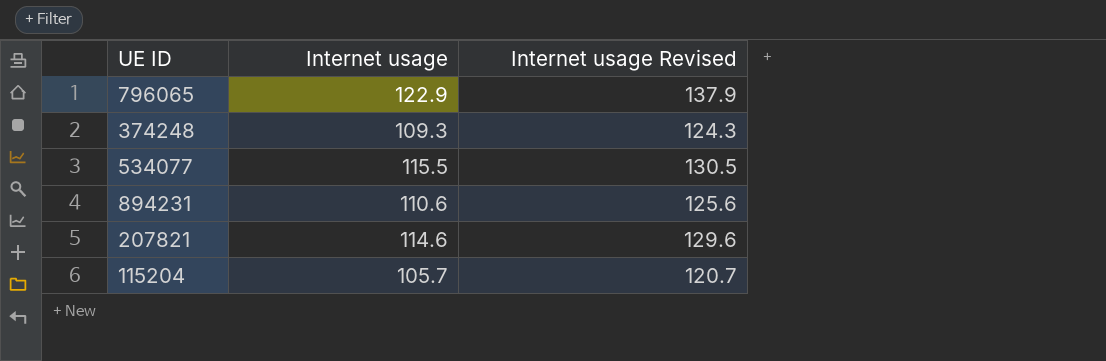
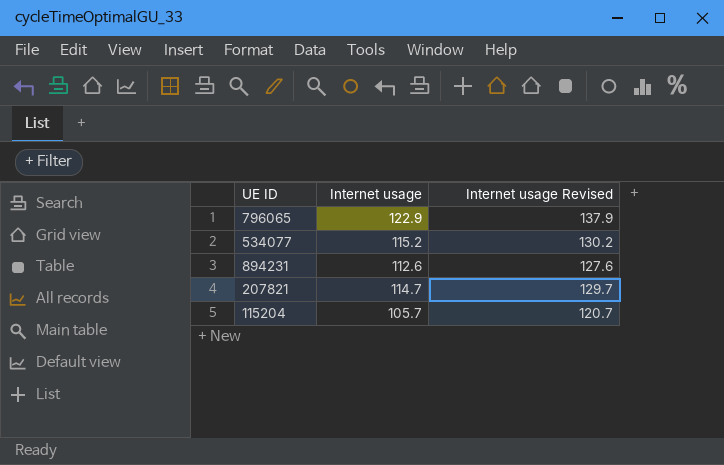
row 374248: 109.3 | 124.3 -> none
534077 | Internet usage: 115.5 -> 115.2
534077 | Internet usage Revised: 130.5 -> 130.2
894231 | Internet usage: 110.6 -> 112.6
894231 | Internet usage Revised: 125.6 -> 127.6
207821 | Internet usage: 114.6 -> 114.7
207821 | Internet usage Revised: 129.6 -> 129.7

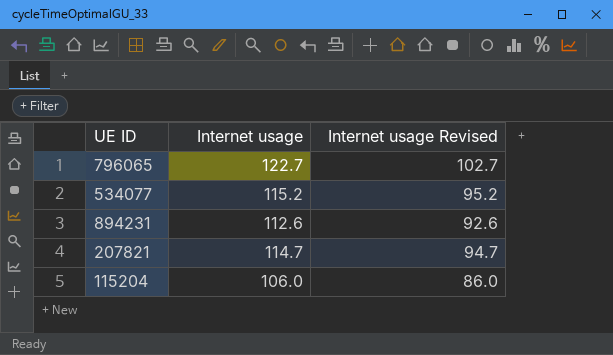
column Internet usage Revised | formula: [Internet usage] + 15 -> [Internet usage] - 20
796065 | Internet usage: 122.9 -> 122.7
115204 | Internet usage: 105.7 -> 106.0

